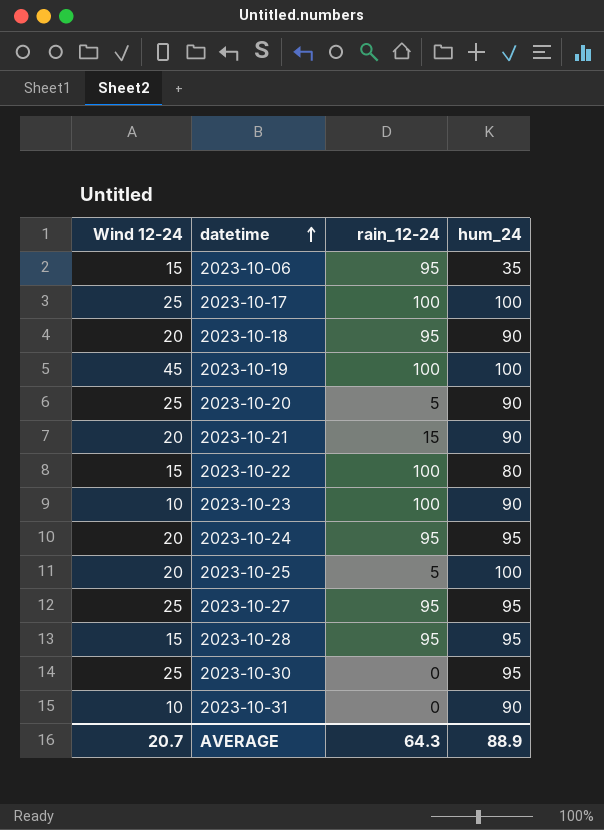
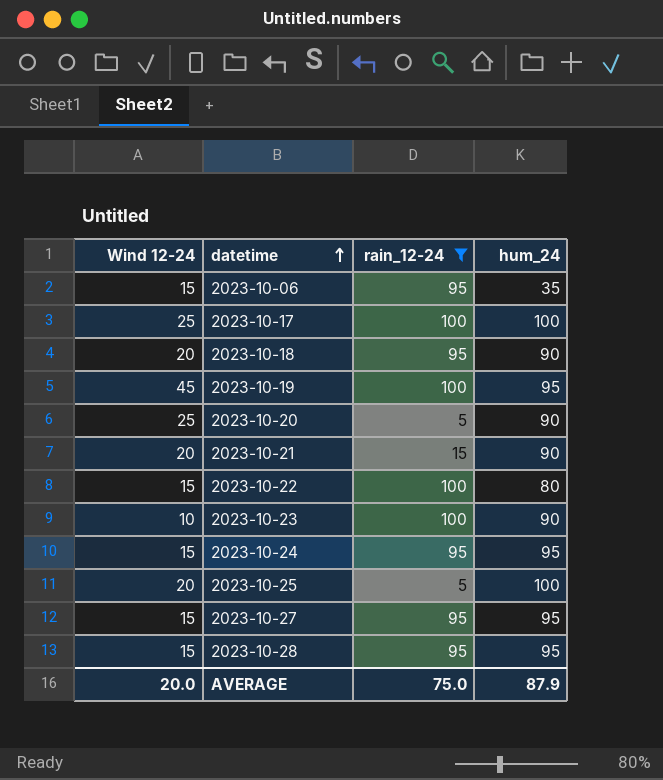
filter: none -> rain_12-24 != 0
2023-10-19 | hum_24: 100 -> 95
2023-10-24 | Wind 12-24: 20 -> 15
2023-10-27 | Wind 12-24: 25 -> 15
AVERAGE | Wind 12-24: 20.7 -> 20.0
AVERAGE | rain_12-24: 64.3 -> 75.0
AVERAGE | hum_24: 88.9 -> 87.9

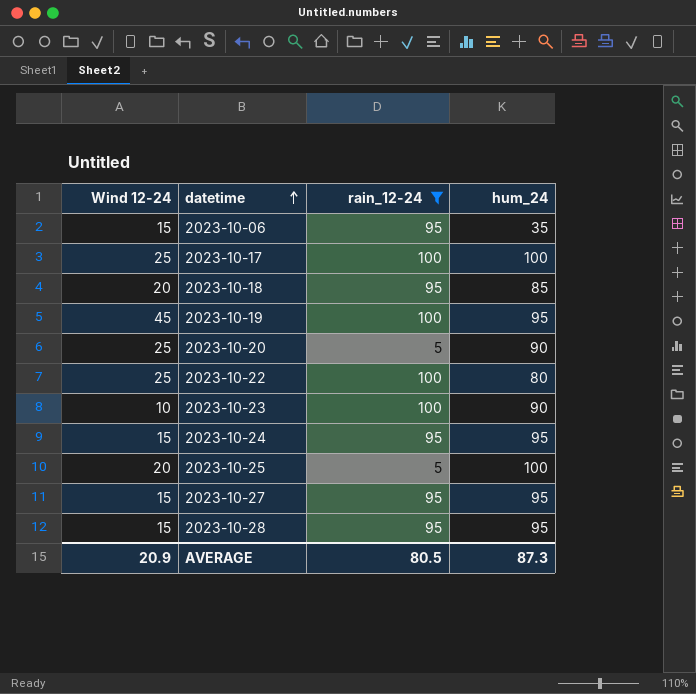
row 2023-10-21: 20 | 15 | 90 -> none
2023-10-18 | hum_24: 90 -> 85
2023-10-22 | Wind 12-24: 15 -> 25
AVERAGE | Wind 12-24: 20.0 -> 20.9
AVERAGE | rain_12-24: 75.0 -> 80.5
AVERAGE | hum_24: 87.9 -> 87.3

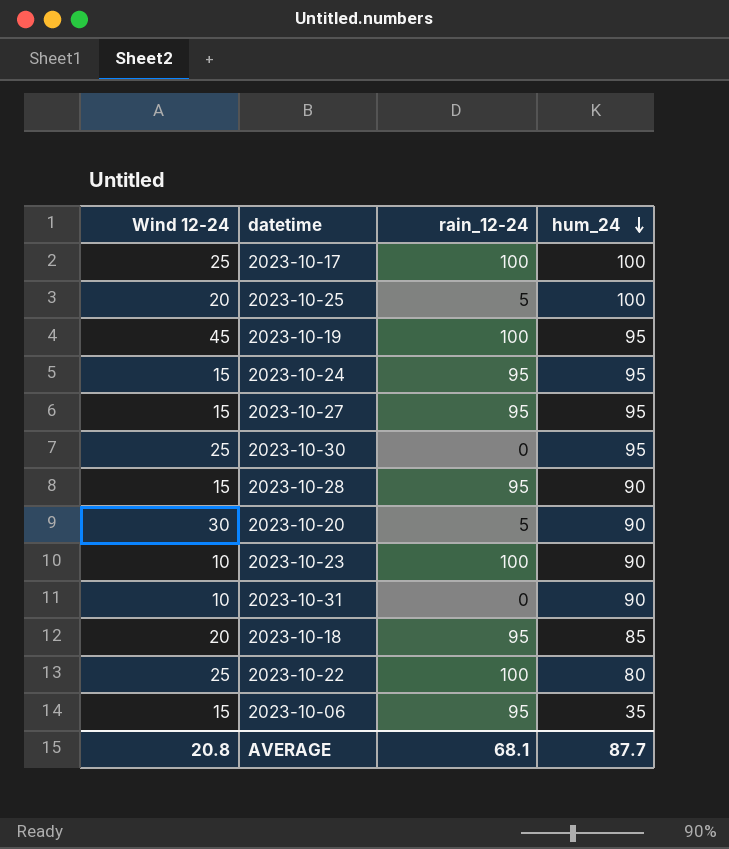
filter: rain_12-24 != 0 -> none
row order: datetime ascending -> hum_24 descending
2023-10-28 | hum_24: 95 -> 90
2023-10-20 | Wind 12-24: 25 -> 30
AVERAGE | Wind 12-24: 20.9 -> 20.8
AVERAGE | rain_12-24: 80.5 -> 68.1
AVERAGE | hum_24: 87.3 -> 87.7

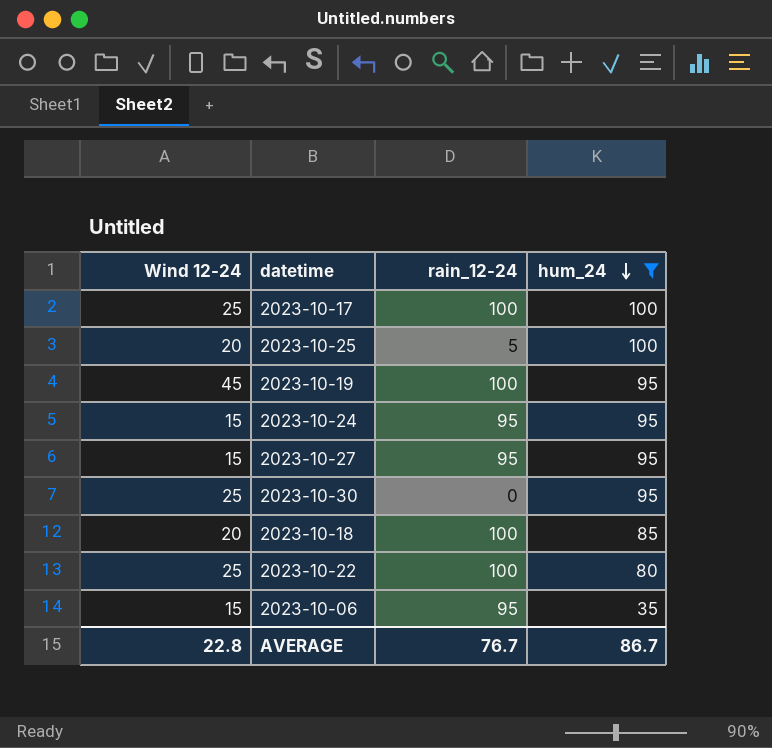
filter: none -> hum_24 != 90
2023-10-18 | rain_12-24: 95 -> 100
AVERAGE | Wind 12-24: 20.8 -> 22.8
AVERAGE | rain_12-24: 68.1 -> 76.7
AVERAGE | hum_24: 87.7 -> 86.7

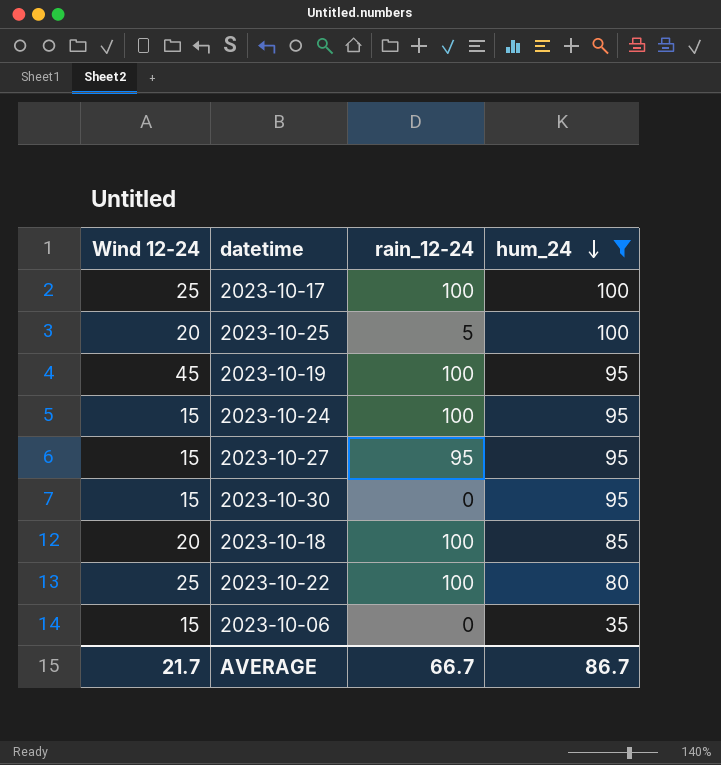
2023-10-24 | rain_12-24: 95 -> 100
2023-10-30 | Wind 12-24: 25 -> 15
2023-10-06 | rain_12-24: 95 -> 0
AVERAGE | Wind 12-24: 22.8 -> 21.7
AVERAGE | rain_12-24: 76.7 -> 66.7

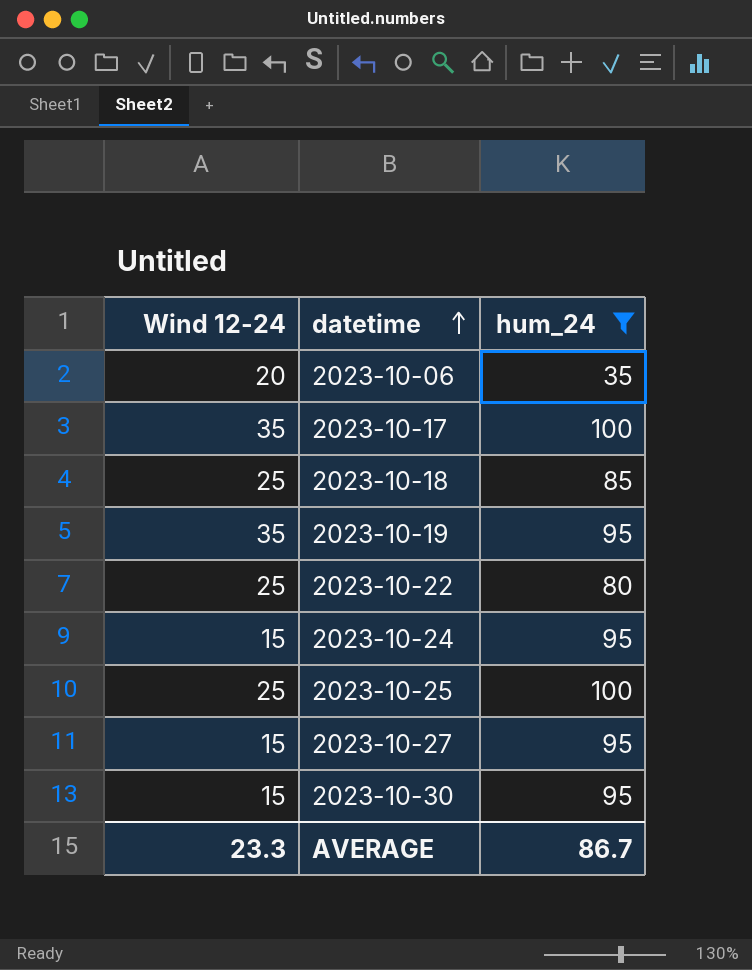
row order: hum_24 descending -> datetime ascending
column rain_12-24 | position: 3 -> none
2023-10-06 | Wind 12-24: 15 -> 20
2023-10-17 | Wind 12-24: 25 -> 35
2023-10-18 | Wind 12-24: 20 -> 25
2023-10-19 | Wind 12-24: 45 -> 35
2023-10-25 | Wind 12-24: 20 -> 25
AVERAGE | Wind 12-24: 21.7 -> 23.3

